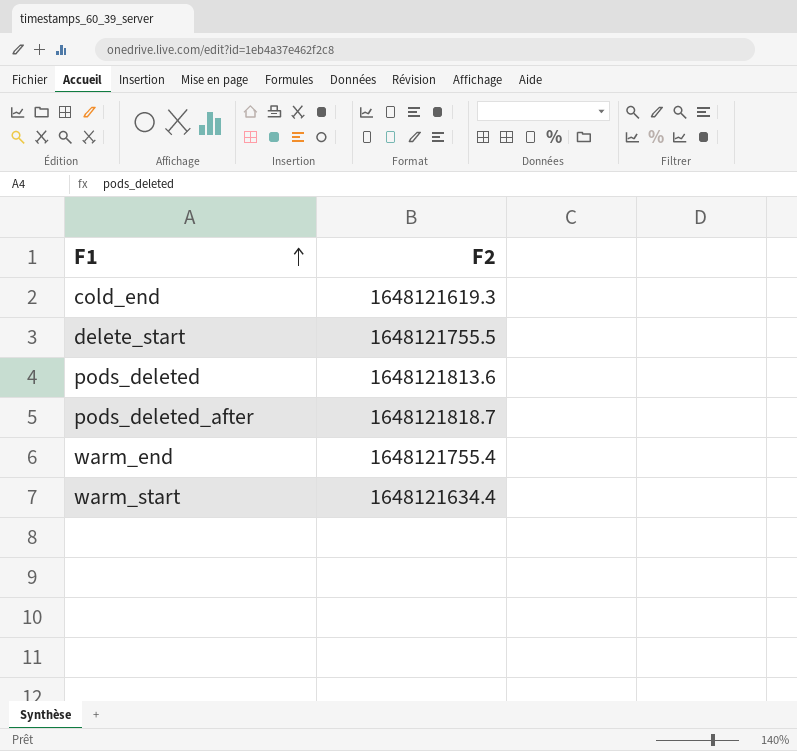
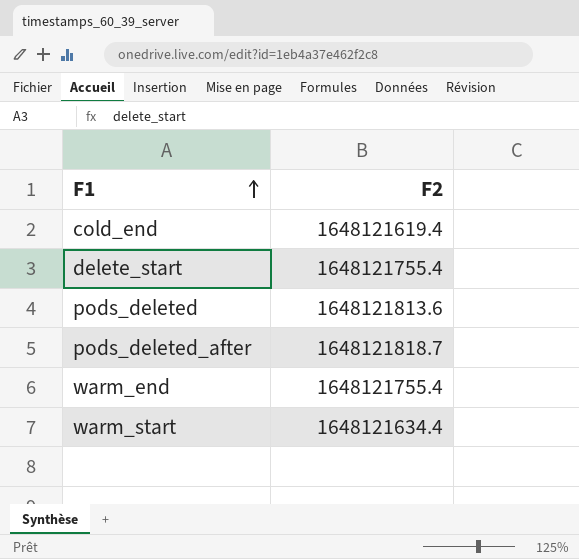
cold_end | F2: 1648121619.3 -> 1648121619.4
delete_start | F2: 1648121755.5 -> 1648121755.4

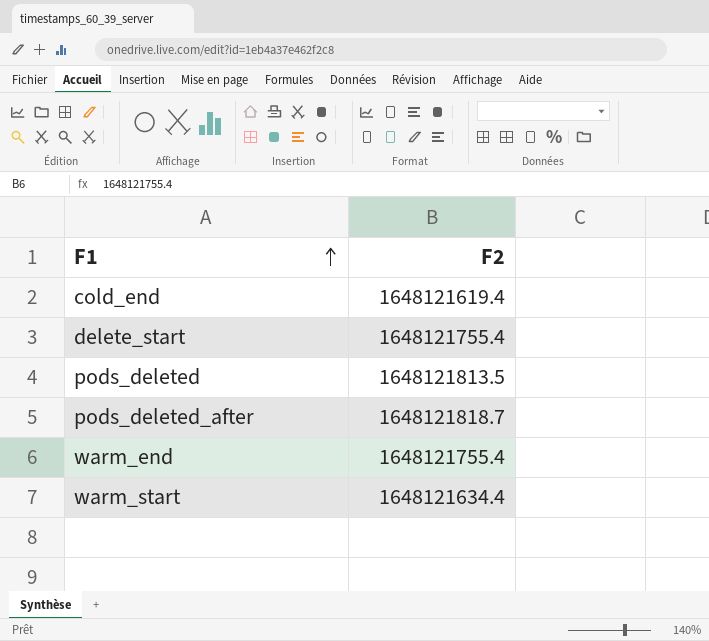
pods_deleted | F2: 1648121813.6 -> 1648121813.5

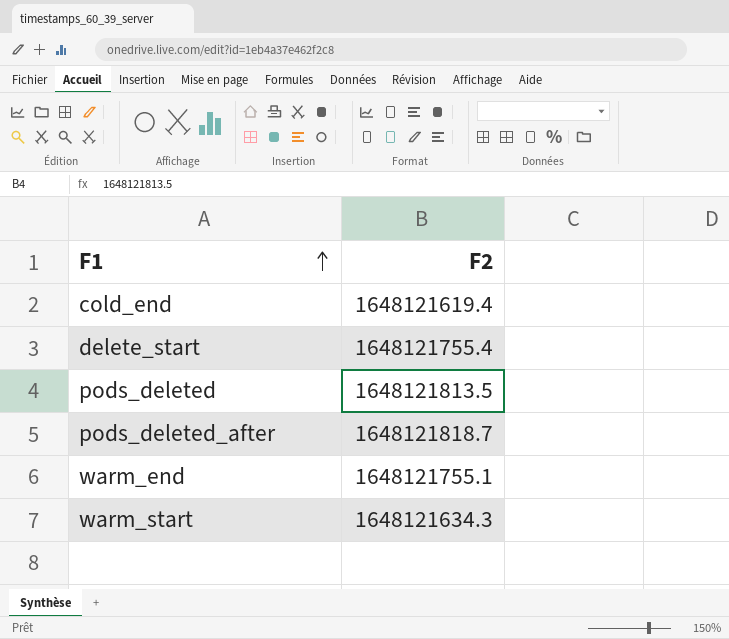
warm_end | F2: 1648121755.4 -> 1648121755.1
warm_start | F2: 1648121634.4 -> 1648121634.3

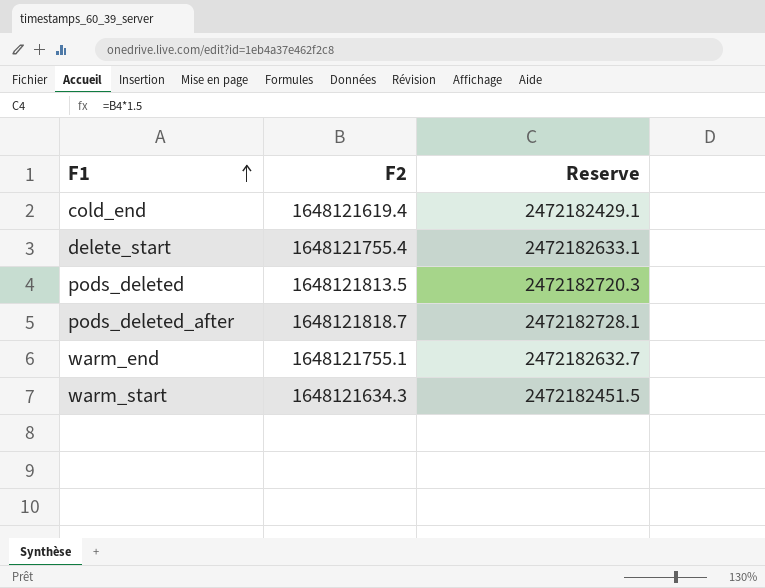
column Reserve | formula: none -> [F2] * 1.5

